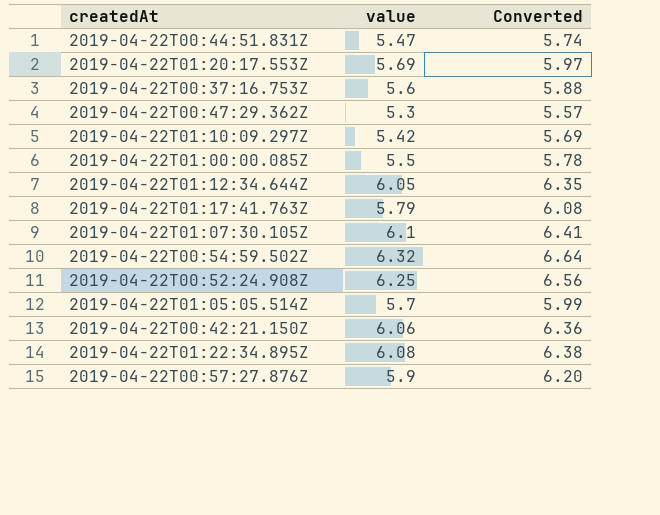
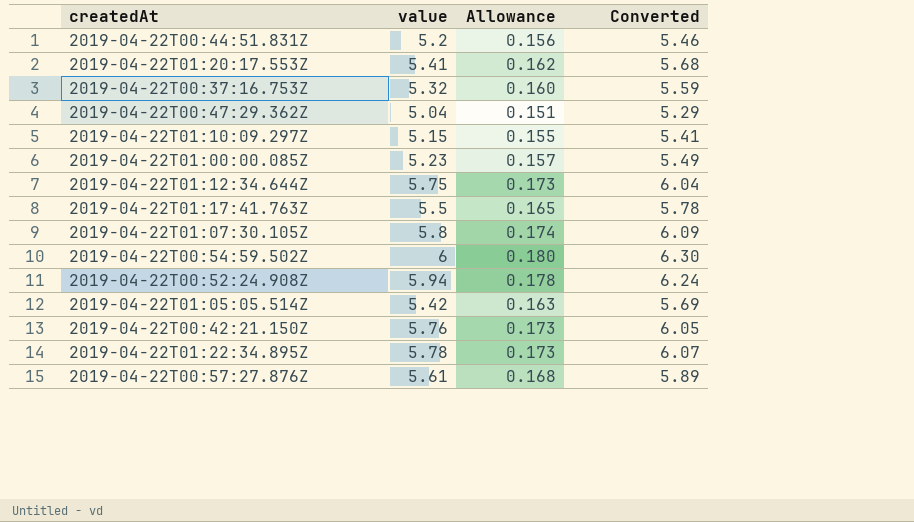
column Allowance | formula: none -> [value] * 0.03
2019-04-22T00:44:51.831Z | value: 5.47 -> 5.2
2019-04-22T00:44:51.831Z | Converted: 5.74 -> 5.46
2019-04-22T01:20:17.553Z | value: 5.69 -> 5.41
2019-04-22T01:20:17.553Z | Converted: 5.97 -> 5.68
2019-04-22T00:37:16.753Z | value: 5.6 -> 5.32
2019-04-22T00:37:16.753Z | Converted: 5.88 -> 5.59
2019-04-22T00:47:29.362Z | value: 5.3 -> 5.04
2019-04-22T00:47:29.362Z | Converted: 5.57 -> 5.29
2019-04-22T01:10:09.297Z | value: 5.42 -> 5.15
2019-04-22T01:10:09.297Z | Converted: 5.69 -> 5.41
2019-04-22T01:00:00.085Z | value: 5.5 -> 5.23
2019-04-22T01:00:00.085Z | Converted: 5.78 -> 5.49
2019-04-22T01:12:34.644Z | value: 6.05 -> 5.75
2019-04-22T01:12:34.644Z | Converted: 6.35 -> 6.04
2019-04-22T01:17:41.763Z | value: 5.79 -> 5.5
2019-04-22T01:17:41.763Z | Converted: 6.08 -> 5.78
2019-04-22T01:07:30.105Z | value: 6.1 -> 5.8
2019-04-22T01:07:30.105Z | Converted: 6.41 -> 6.09
2019-04-22T00:54:59.502Z | value: 6.32 -> 6
2019-04-22T00:54:59.502Z | Converted: 6.64 -> 6.30
2019-04-22T00:52:24.908Z | value: 6.25 -> 5.94
2019-04-22T00:52:24.908Z | Converted: 6.56 -> 6.24
2019-04-22T01:05:05.514Z | value: 5.7 -> 5.42
2019-04-22T01:05:05.514Z | Converted: 5.99 -> 5.69
2019-04-22T00:42:21.150Z | value: 6.06 -> 5.76
2019-04-22T00:42:21.150Z | Converted: 6.36 -> 6.05
2019-04-22T01:22:34.895Z | value: 6.08 -> 5.78
2019-04-22T01:22:34.895Z | Converted: 6.38 -> 6.07
2019-04-22T00:57:27.876Z | value: 5.9 -> 5.61
2019-04-22T00:57:27.876Z | Converted: 6.20 -> 5.89

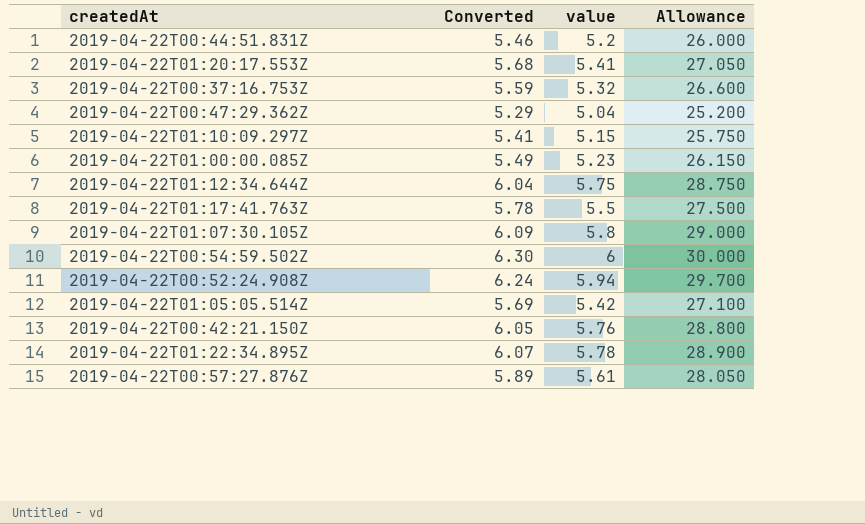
column Converted | position: 4 -> 2
column Allowance | formula: [value] * 0.03 -> [value] * 5

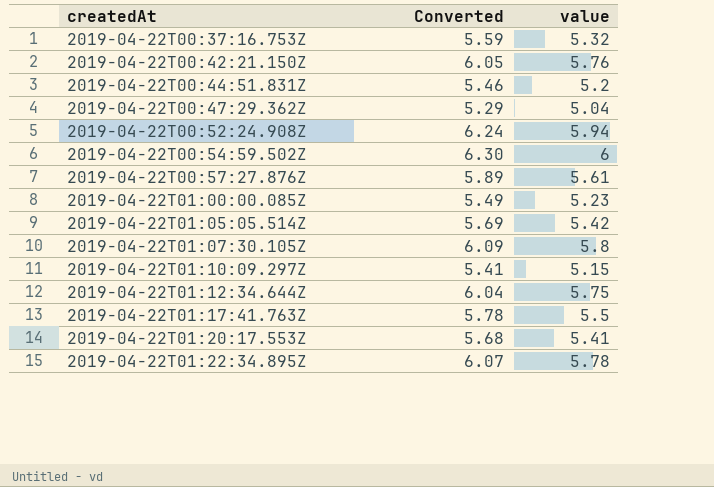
row order: none -> createdAt ascending
column Allowance | formula: [value] * 5 -> none

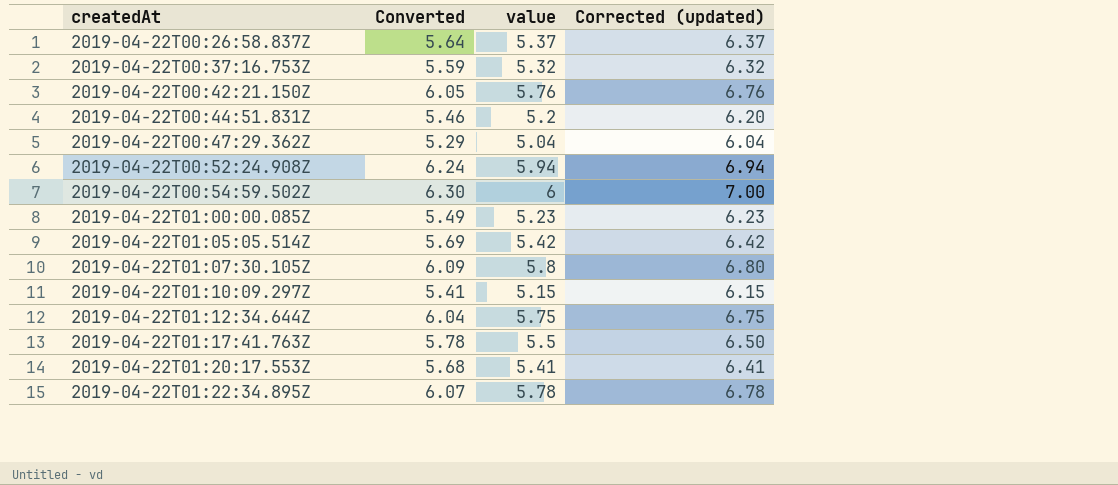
column Corrected (updated) | formula: none -> [value] + 1
row 2019-04-22T00:57:27.876Z: 5.89 | 5.61 -> none
row 2019-04-22T00:26:58.837Z: none -> 5.64 | 5.37 | 6.37

